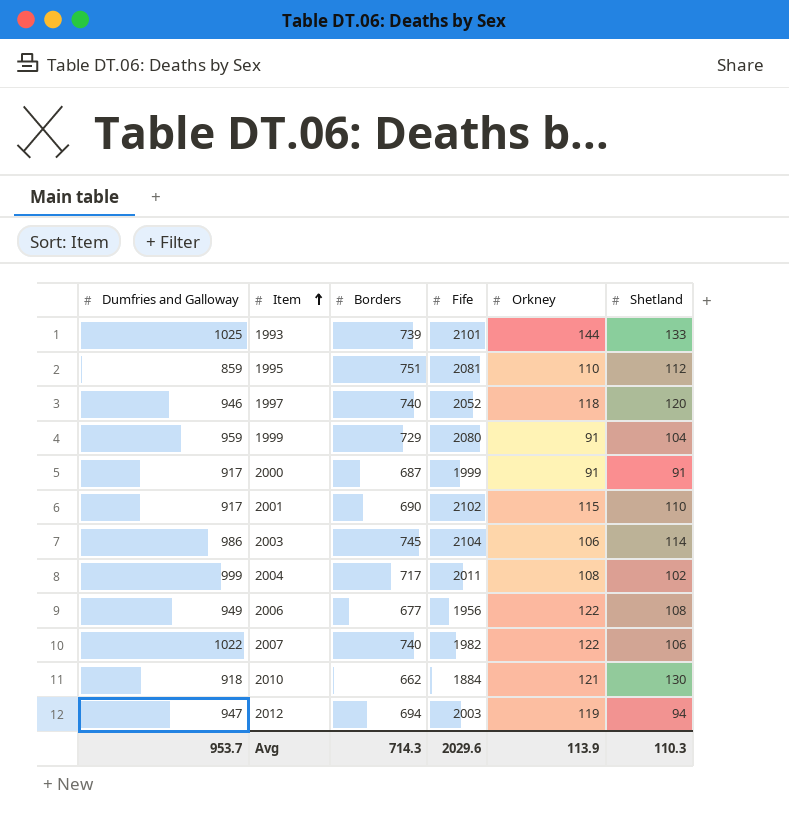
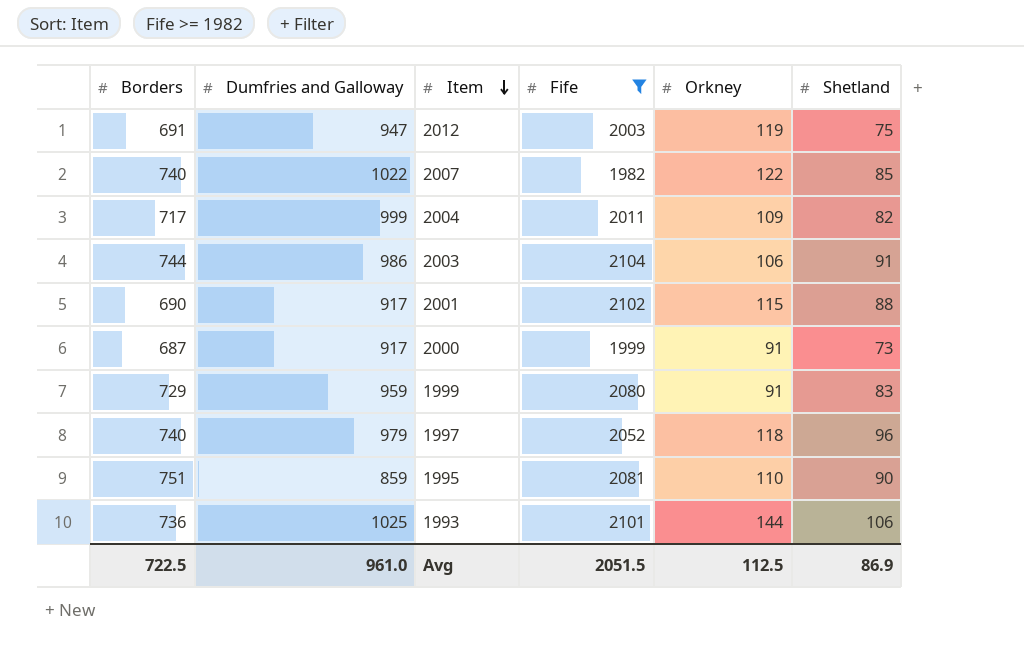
filter: none -> Fife >= 1982
row order: Item ascending -> Item descending
column Borders | position: 3 -> 1
2012 | Borders: 694 -> 691
2012 | Shetland: 94 -> 75
2007 | Shetland: 106 -> 85
2004 | Orkney: 108 -> 109
2004 | Shetland: 102 -> 82
2003 | Borders: 745 -> 744
2003 | Shetland: 114 -> 91
2001 | Shetland: 110 -> 88
2000 | Shetland: 91 -> 73
1999 | Shetland: 104 -> 83
1997 | Dumfries and Galloway: 946 -> 979
1997 | Shetland: 120 -> 96
1995 | Shetland: 112 -> 90
1993 | Borders: 739 -> 736
1993 | Shetland: 133 -> 106
Avg | Borders: 714.3 -> 722.5
Avg | Dumfries and Galloway: 953.7 -> 961.0
Avg | Fife: 2029.6 -> 2051.5
Avg | Orkney: 113.9 -> 112.5
Avg | Shetland: 110.3 -> 86.9

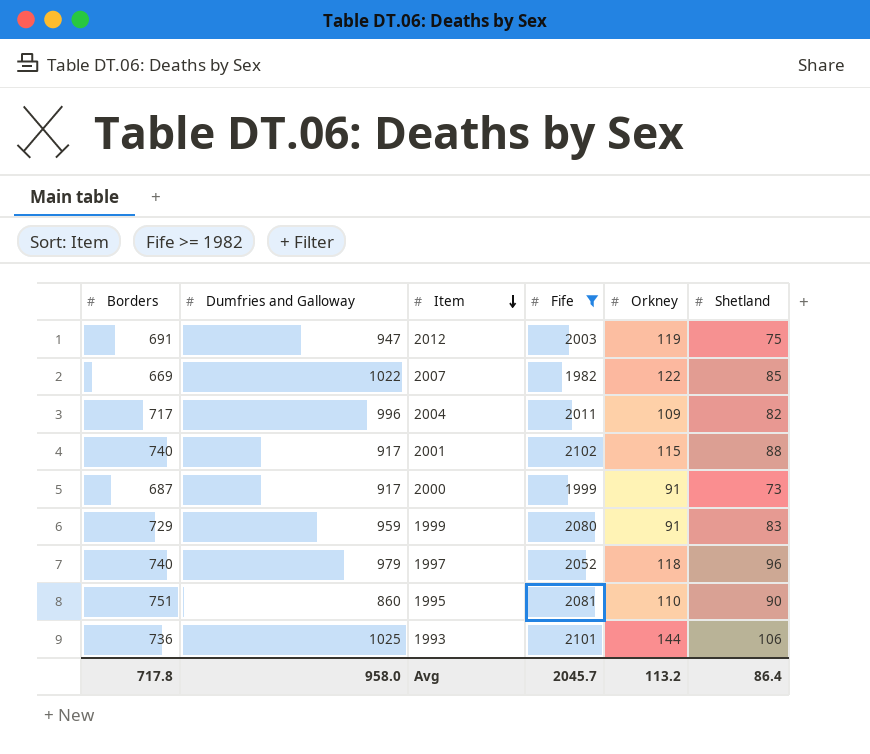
row 2003: 744 | 986 | 2104 | 106 | 91 -> none
2007 | Borders: 740 -> 669
2004 | Dumfries and Galloway: 999 -> 996
2001 | Borders: 690 -> 740
1995 | Dumfries and Galloway: 859 -> 860
Avg | Borders: 722.5 -> 717.8
Avg | Dumfries and Galloway: 961.0 -> 958.0
Avg | Fife: 2051.5 -> 2045.7
Avg | Orkney: 112.5 -> 113.2
Avg | Shetland: 86.9 -> 86.4

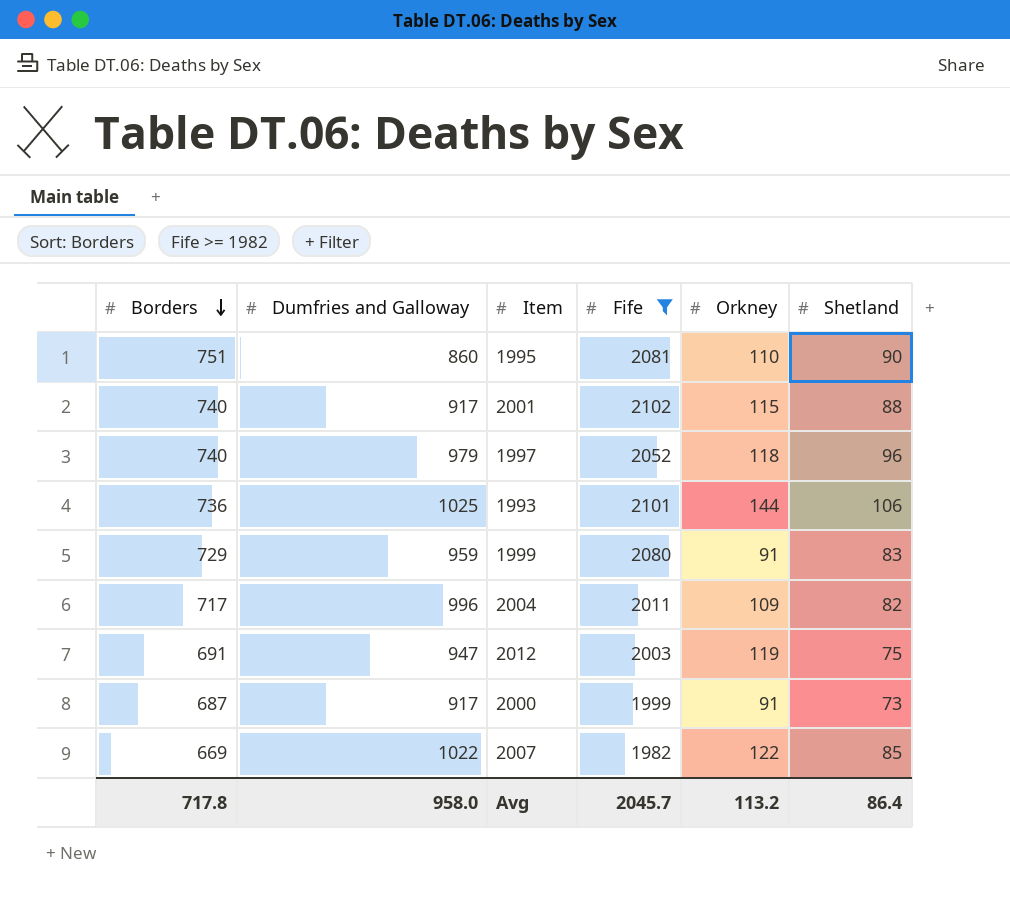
row order: Item descending -> Borders descending

